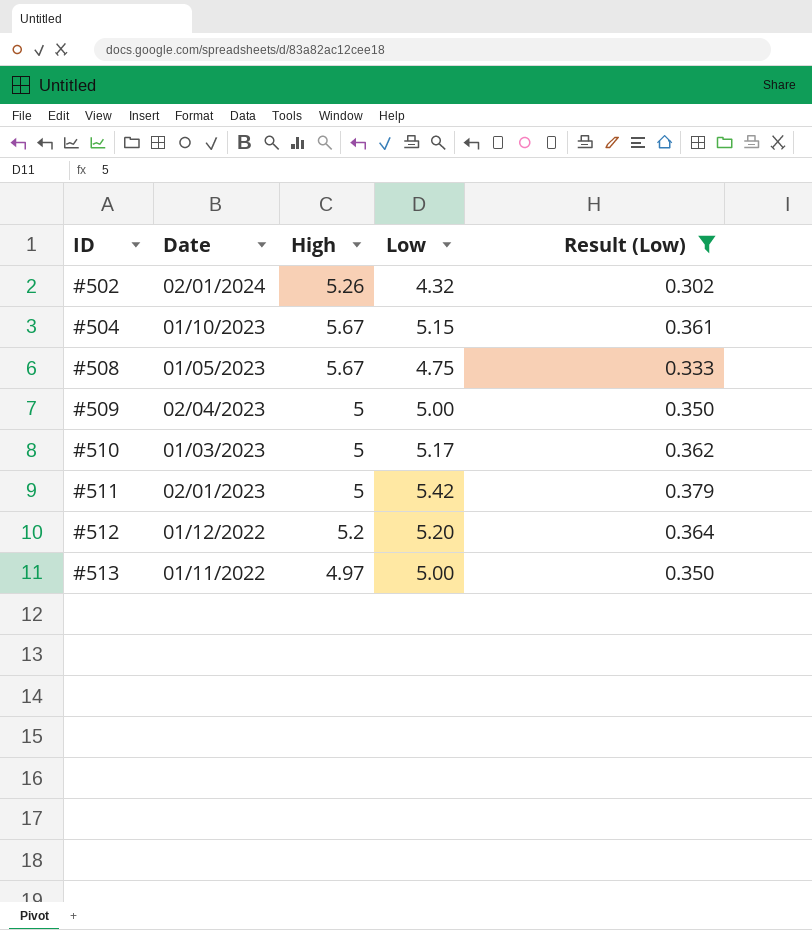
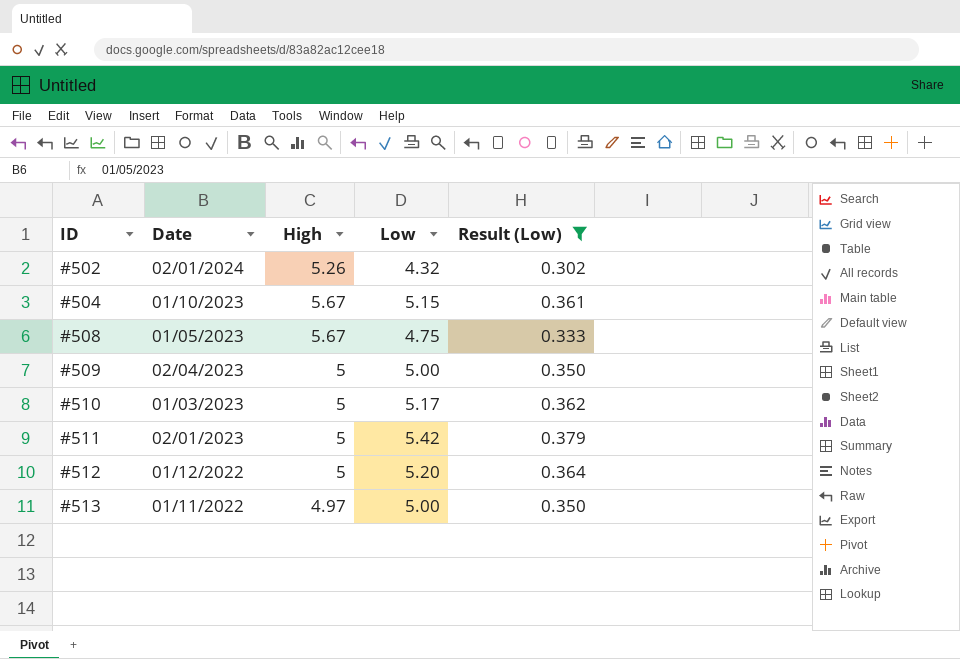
#512 | High: 5.2 -> 5

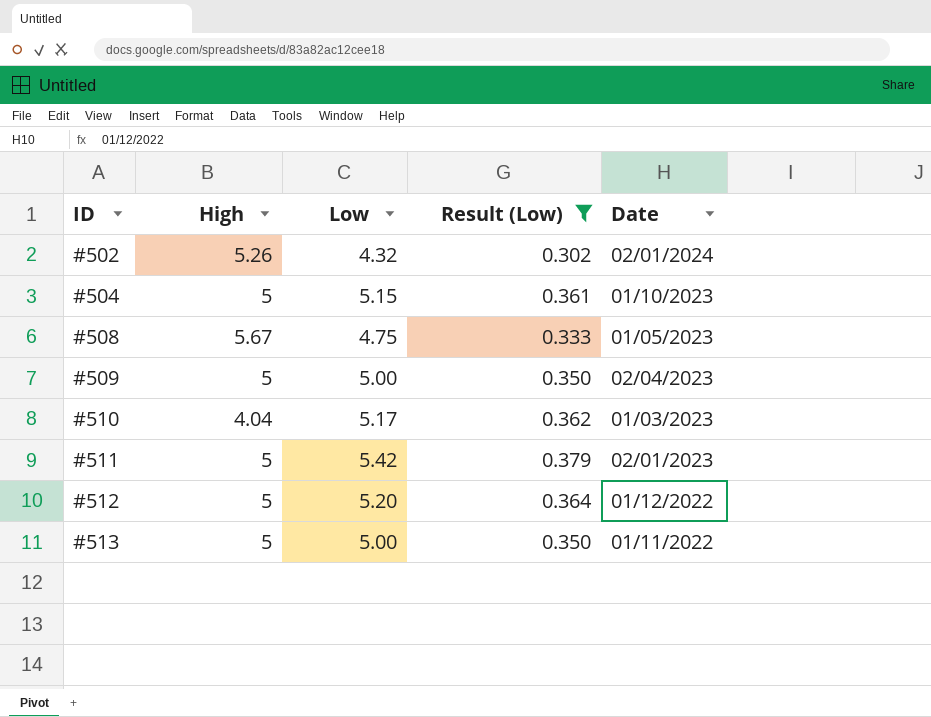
column Date | position: 2 -> 5
#504 | High: 5.67 -> 5
#510 | High: 5 -> 4.04
#513 | High: 4.97 -> 5

